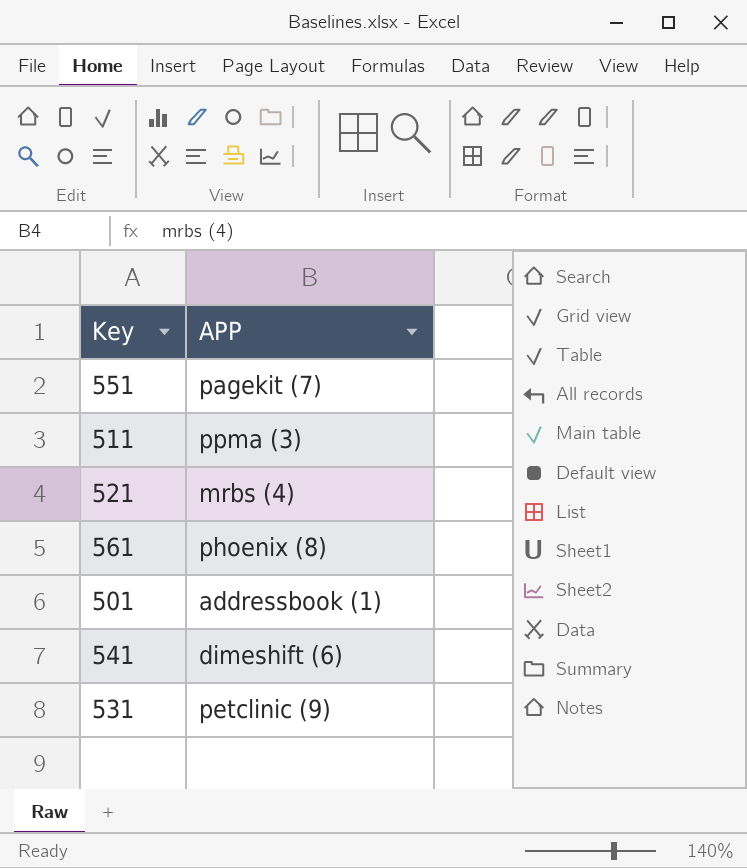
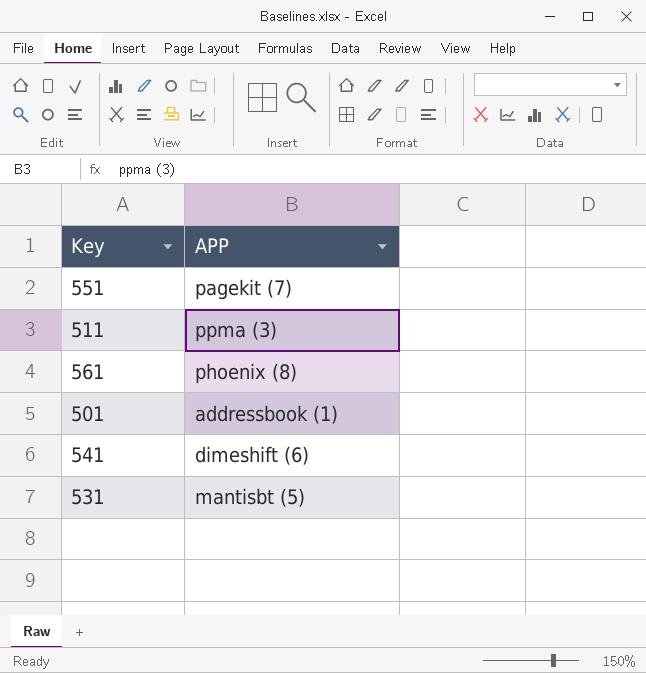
row 521: mrbs (4) -> none
531 | APP: petclinic (9) -> mantisbt (5)

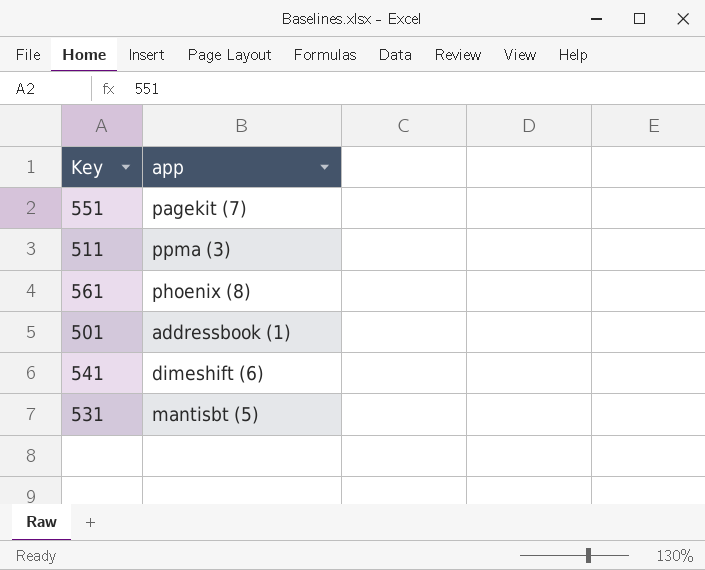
column name: APP -> app

